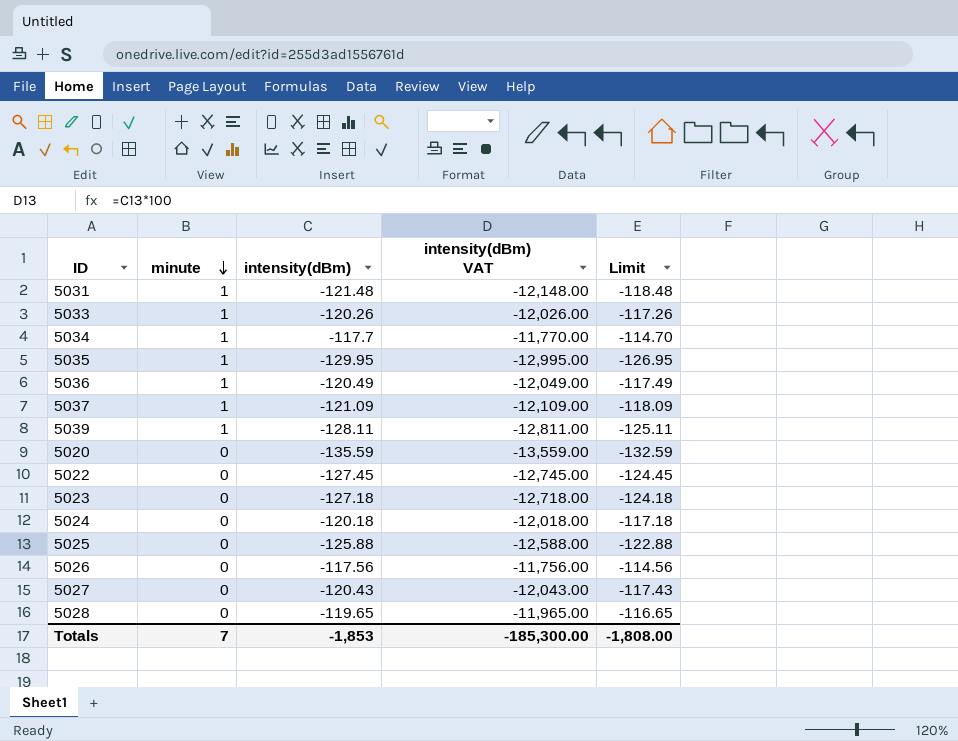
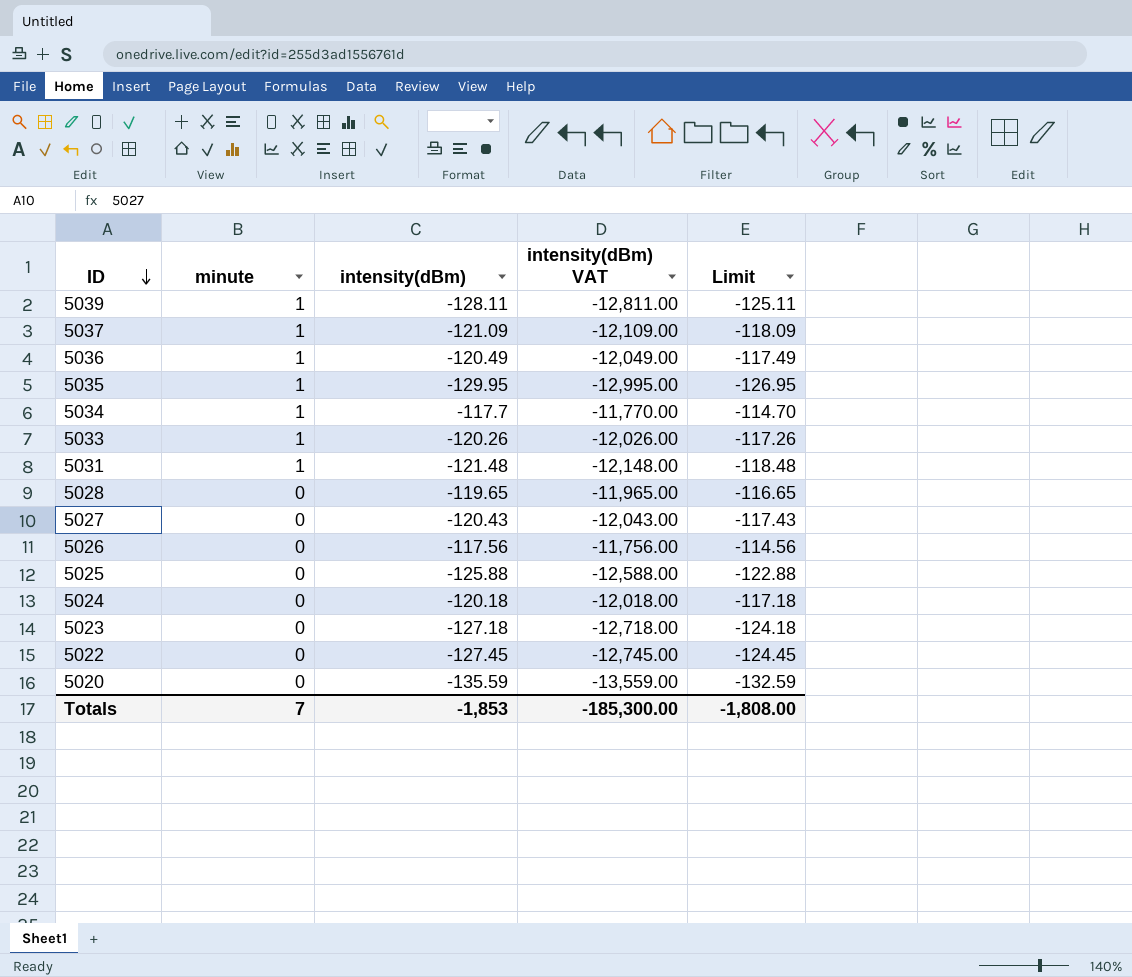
row order: minute descending -> ID descending

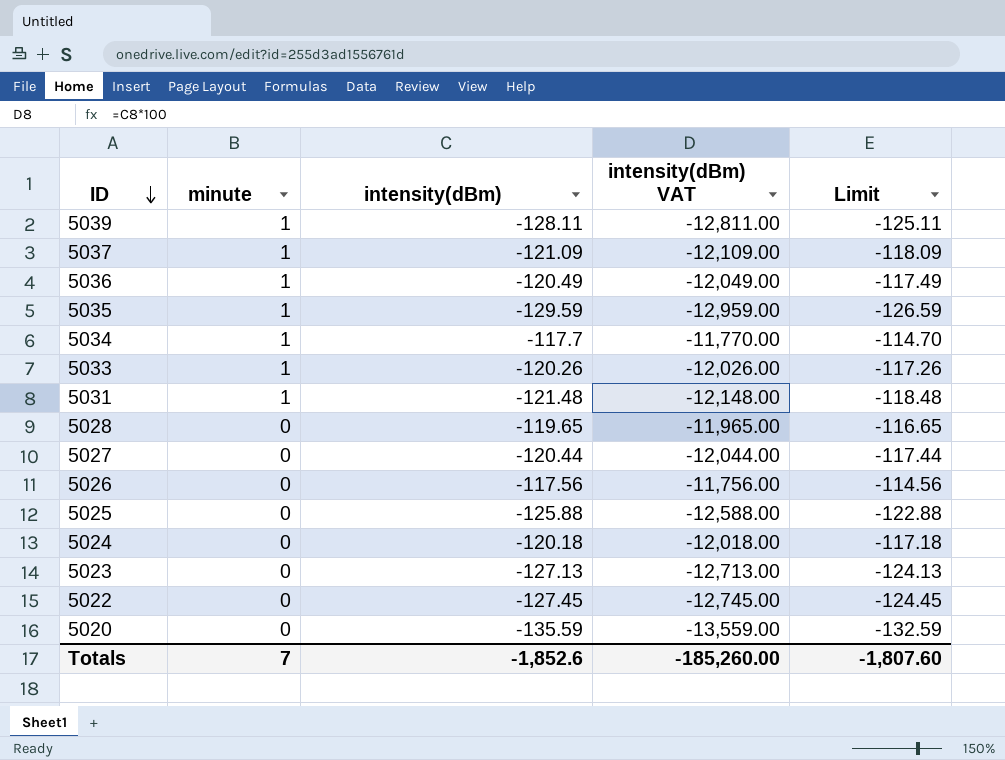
5035 | intensity(dBm): -129.95 -> -129.59
5035 | intensity(dBm) VAT: -12,995.00 -> -12,959.00
5035 | Limit: -126.95 -> -126.59
5027 | intensity(dBm): -120.43 -> -120.44
5027 | intensity(dBm) VAT: -12,043.00 -> -12,044.00
5027 | Limit: -117.43 -> -117.44
5023 | intensity(dBm): -127.18 -> -127.13
5023 | intensity(dBm) VAT: -12,718.00 -> -12,713.00
5023 | Limit: -124.18 -> -124.13
Totals | intensity(dBm): -1,853 -> -1,852.6
Totals | intensity(dBm) VAT: -185,300.00 -> -185,260.00
Totals | Limit: -1,808.00 -> -1,807.60

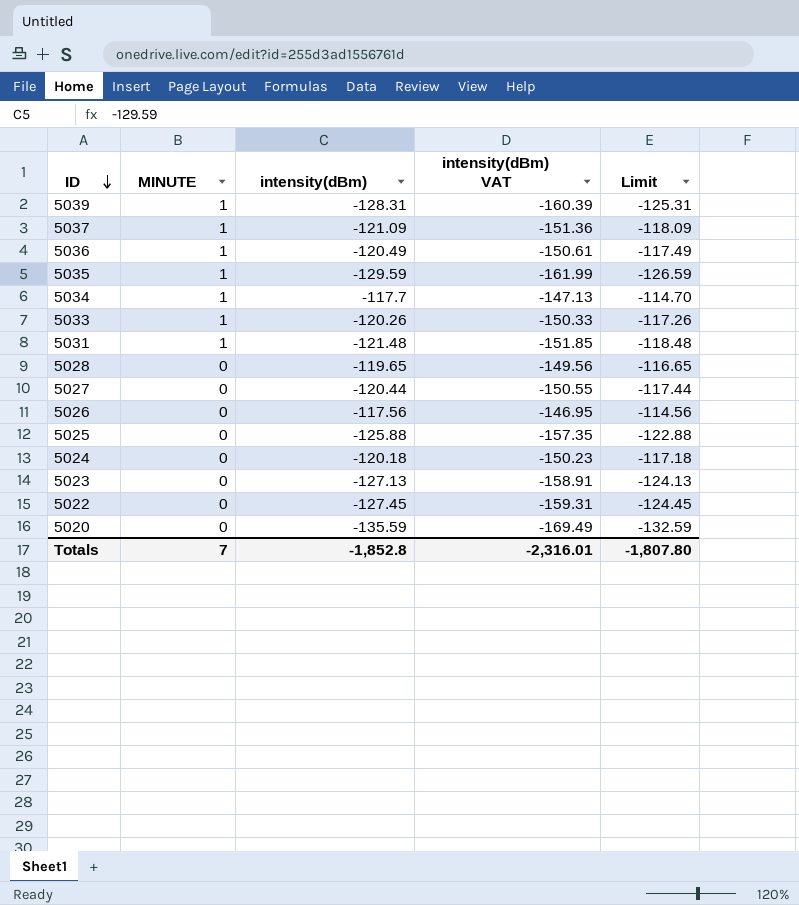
column name: minute -> MINUTE
column intensity(dBm) VAT | formula: [intensity(dBm)] * 100 -> [intensity(dBm)] * 1.25
5039 | intensity(dBm): -128.11 -> -128.31
5039 | Limit: -125.11 -> -125.31
Totals | intensity(dBm): -1,852.6 -> -1,852.8
Totals | intensity(dBm) VAT: -185,260.00 -> -2,316.01
Totals | Limit: -1,807.60 -> -1,807.80

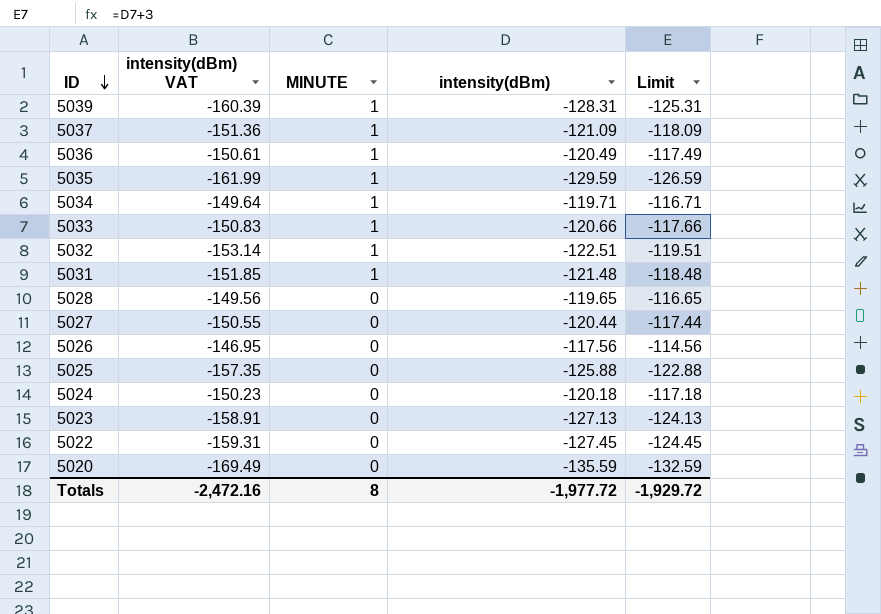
column intensity(dBm) VAT | position: 4 -> 2
5034 | intensity(dBm) VAT: -147.13 -> -149.64
5034 | intensity(dBm): -117.7 -> -119.71
5034 | Limit: -114.70 -> -116.71
5033 | intensity(dBm) VAT: -150.33 -> -150.83
5033 | intensity(dBm): -120.26 -> -120.66
5033 | Limit: -117.26 -> -117.66
row 5032: none -> -153.14 | 1 | -122.51 | -119.51
Totals | intensity(dBm) VAT: -2,316.01 -> -2,472.16
Totals | MINUTE: 7 -> 8
Totals | intensity(dBm): -1,852.8 -> -1,977.72
Totals | Limit: -1,807.80 -> -1,929.72

